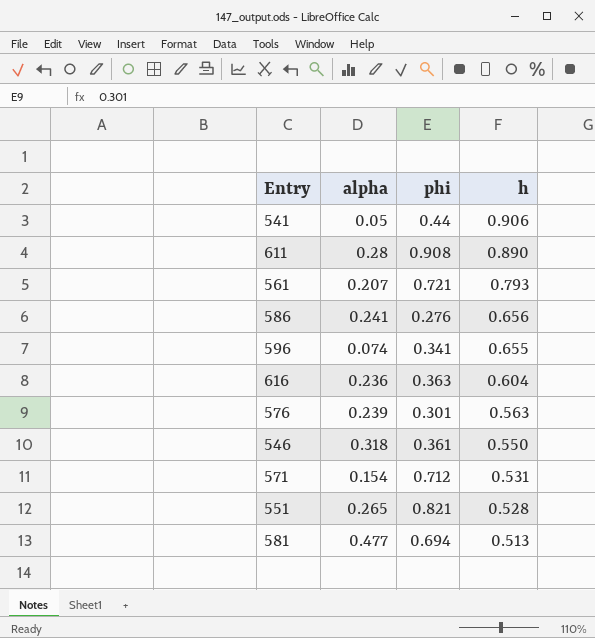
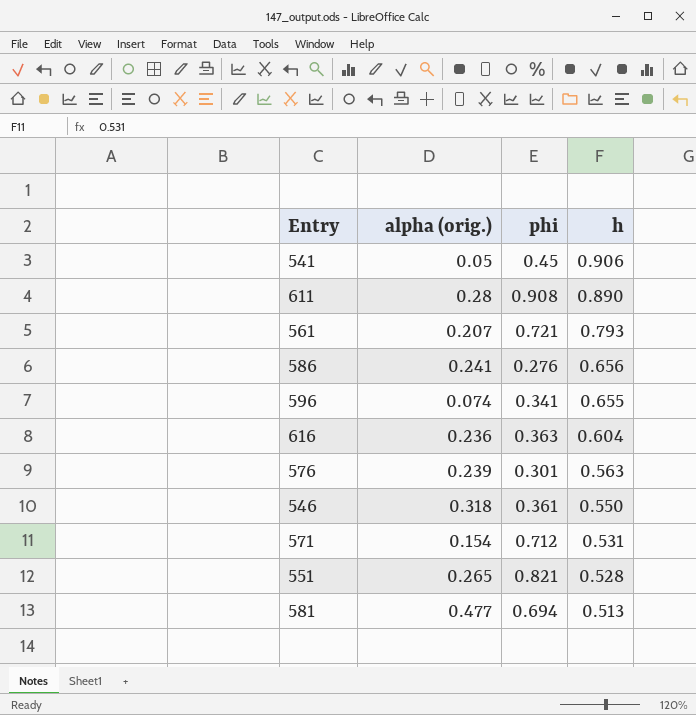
column name: alpha -> alpha (orig.)
541 | phi: 0.44 -> 0.45

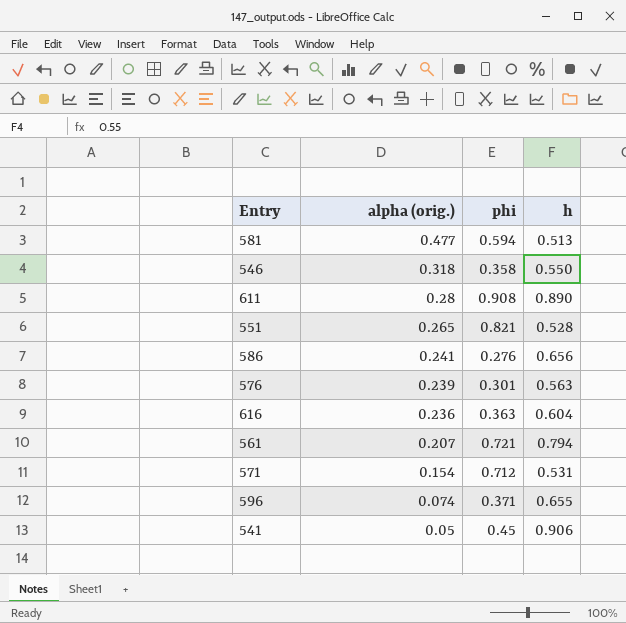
row order: h descending -> alpha (orig.) descending
581 | phi: 0.694 -> 0.594
546 | phi: 0.361 -> 0.358
561 | h: 0.793 -> 0.794
596 | phi: 0.341 -> 0.371

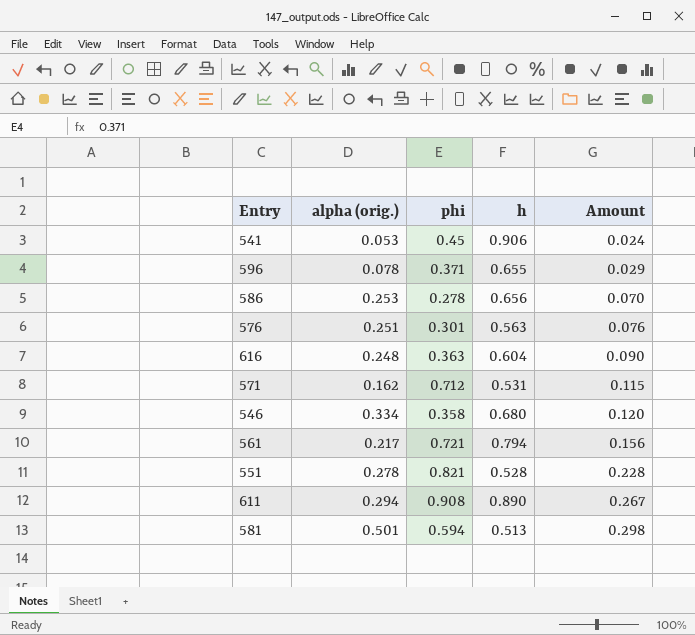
row order: alpha (orig.) descending -> Amount ascending
column Amount | formula: none -> [alpha (orig.)] * [phi]
541 | alpha (orig.): 0.05 -> 0.053
596 | alpha (orig.): 0.074 -> 0.078
586 | alpha (orig.): 0.241 -> 0.253
586 | phi: 0.276 -> 0.278
576 | alpha (orig.): 0.239 -> 0.251
616 | alpha (orig.): 0.236 -> 0.248
571 | alpha (orig.): 0.154 -> 0.162
546 | alpha (orig.): 0.318 -> 0.334
546 | h: 0.550 -> 0.680
561 | alpha (orig.): 0.207 -> 0.217
551 | alpha (orig.): 0.265 -> 0.278
611 | alpha (orig.): 0.28 -> 0.294
581 | alpha (orig.): 0.477 -> 0.501

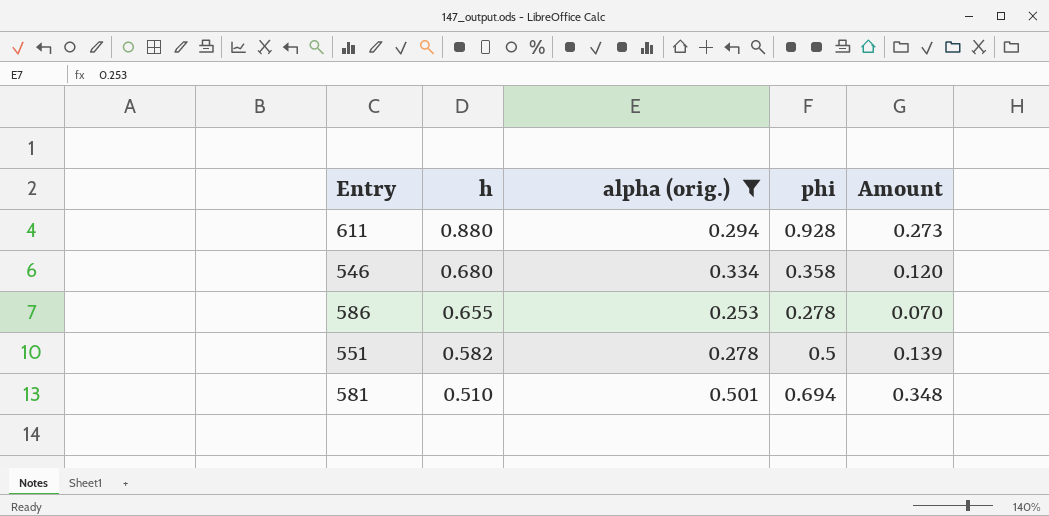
filter: none -> alpha (orig.) >= 0.253
row order: Amount ascending -> h descending
column h | position: 4 -> 2
611 | h: 0.890 -> 0.880
611 | phi: 0.908 -> 0.928
611 | Amount: 0.267 -> 0.273
586 | h: 0.656 -> 0.655
551 | h: 0.528 -> 0.582
551 | phi: 0.821 -> 0.5
551 | Amount: 0.228 -> 0.139
581 | h: 0.513 -> 0.510
581 | phi: 0.594 -> 0.694
581 | Amount: 0.298 -> 0.348

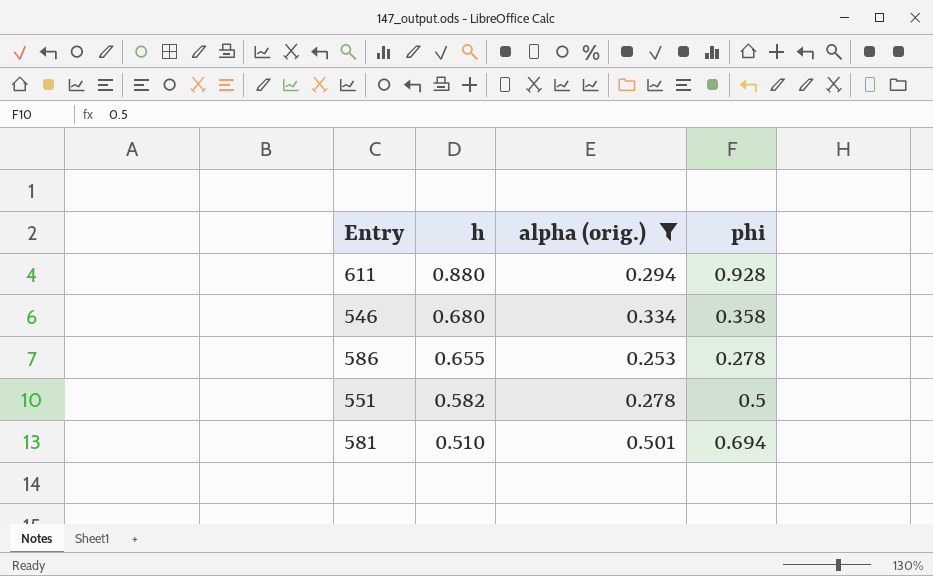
column Amount | formula: [alpha (orig.)] * [phi] -> none

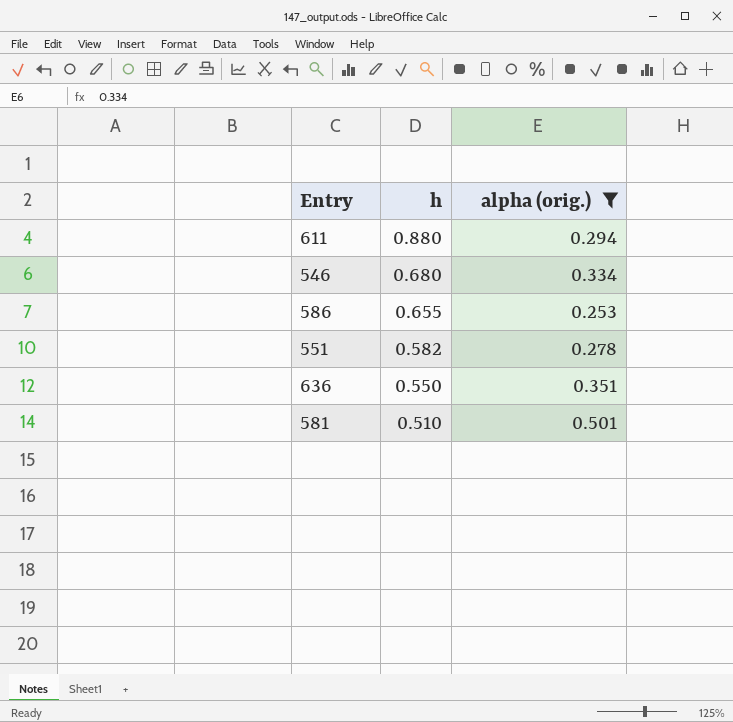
column phi | position: 4 -> none
row 636: none -> 0.550 | 0.351

